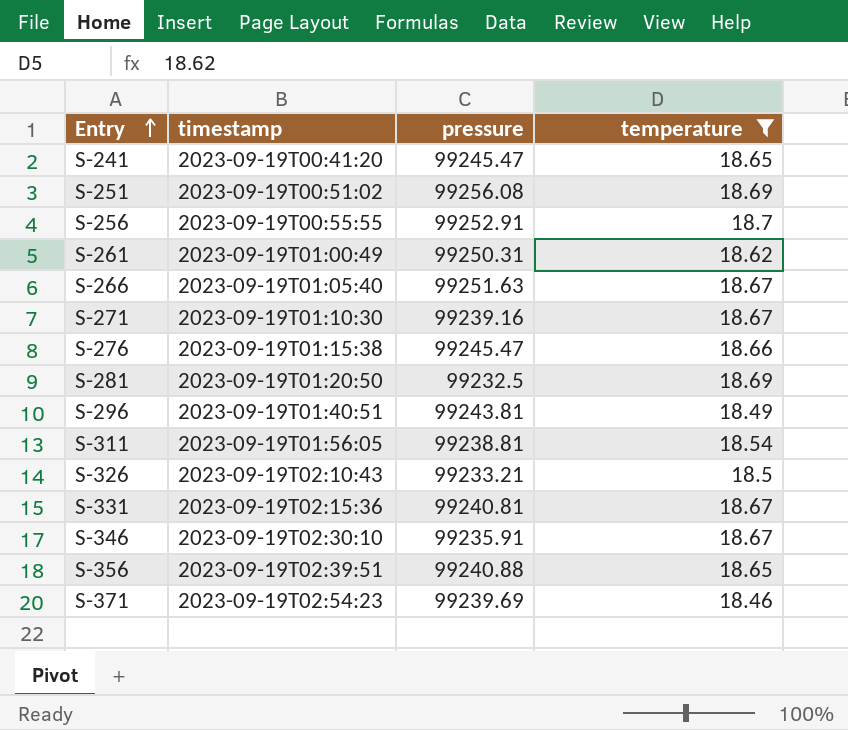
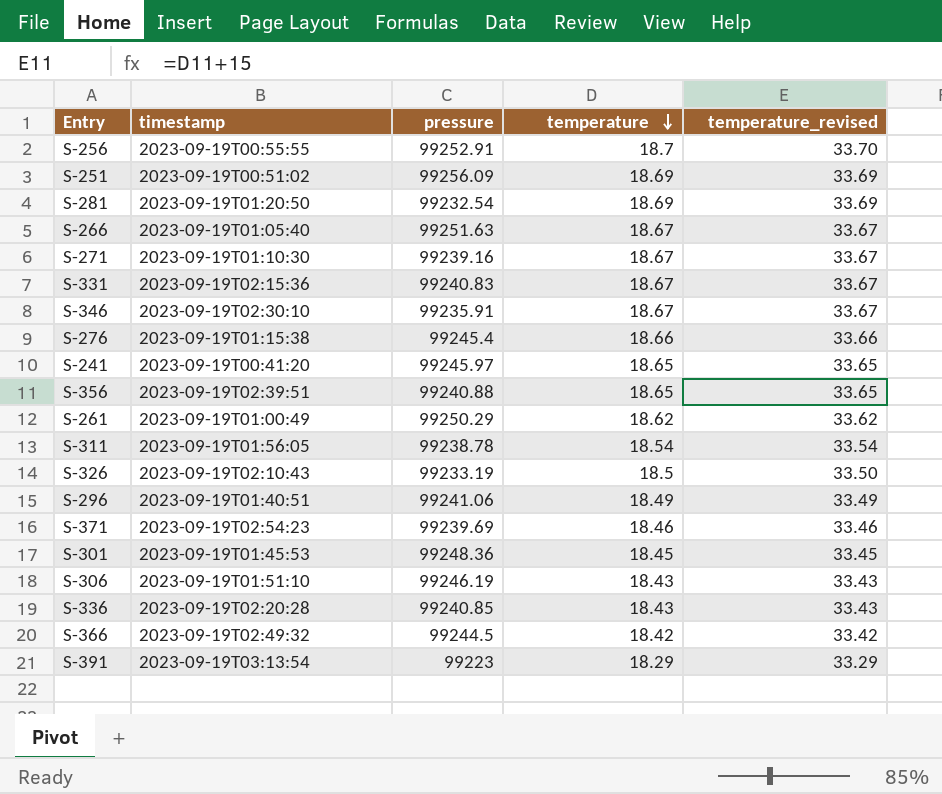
filter: temperature >= 18.46 -> none
row order: Entry ascending -> temperature descending
column temperature_revised | formula: none -> [temperature] + 15
S-251 | pressure: 99256.08 -> 99256.09
S-281 | pressure: 99232.5 -> 99232.54
S-331 | pressure: 99240.81 -> 99240.83
S-276 | pressure: 99245.47 -> 99245.4
S-241 | pressure: 99245.47 -> 99245.97
S-261 | pressure: 99250.31 -> 99250.29
S-311 | pressure: 99238.81 -> 99238.78
S-326 | pressure: 99233.21 -> 99233.19
S-296 | pressure: 99243.81 -> 99241.06

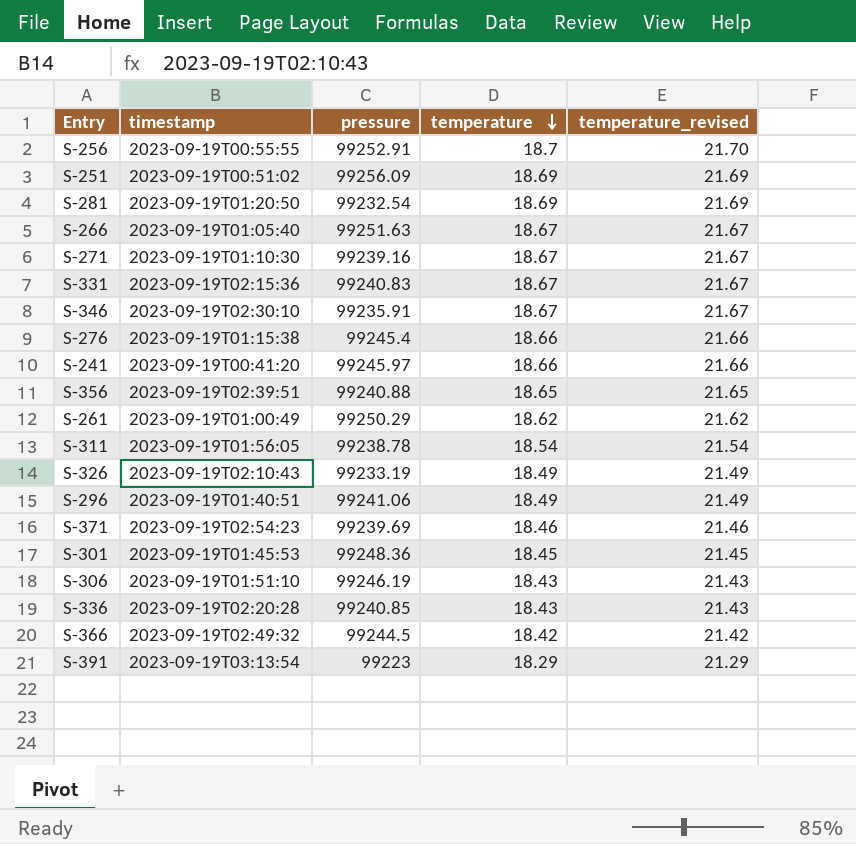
column temperature_revised | formula: [temperature] + 15 -> [temperature] + 3
S-241 | temperature: 18.65 -> 18.66
S-326 | temperature: 18.5 -> 18.49

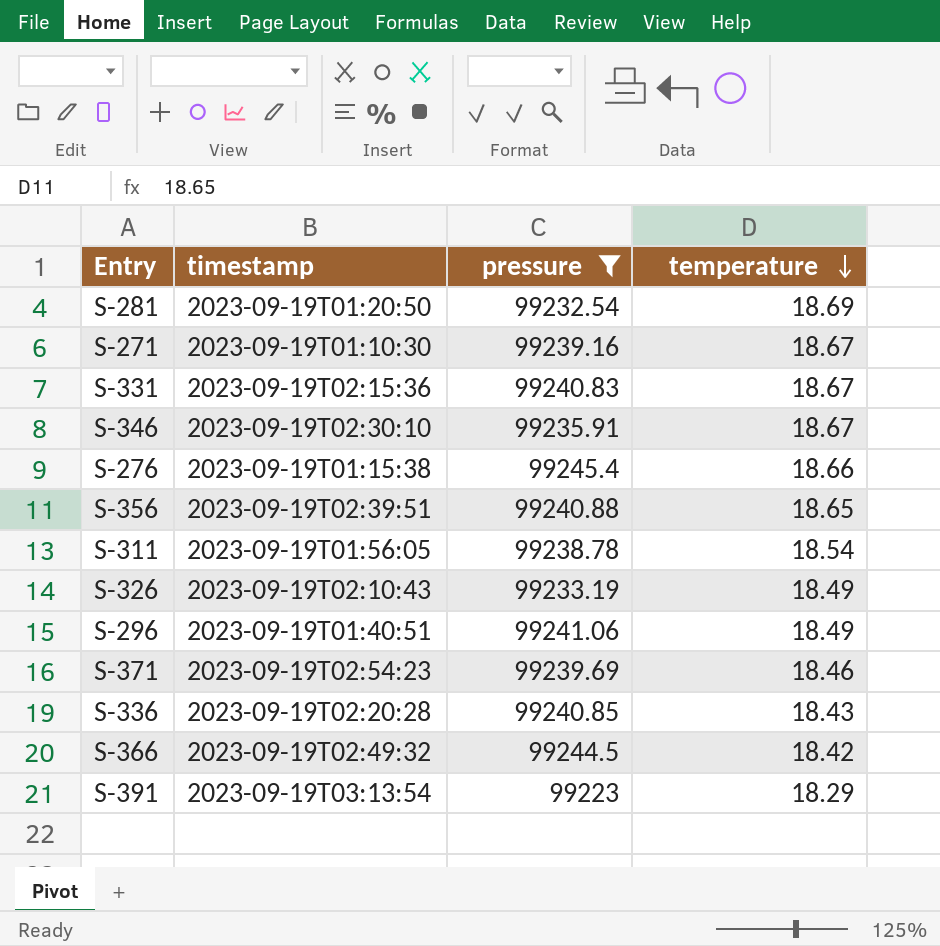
filter: none -> pressure <= 99245.4
column temperature_revised | formula: [temperature] + 3 -> none

